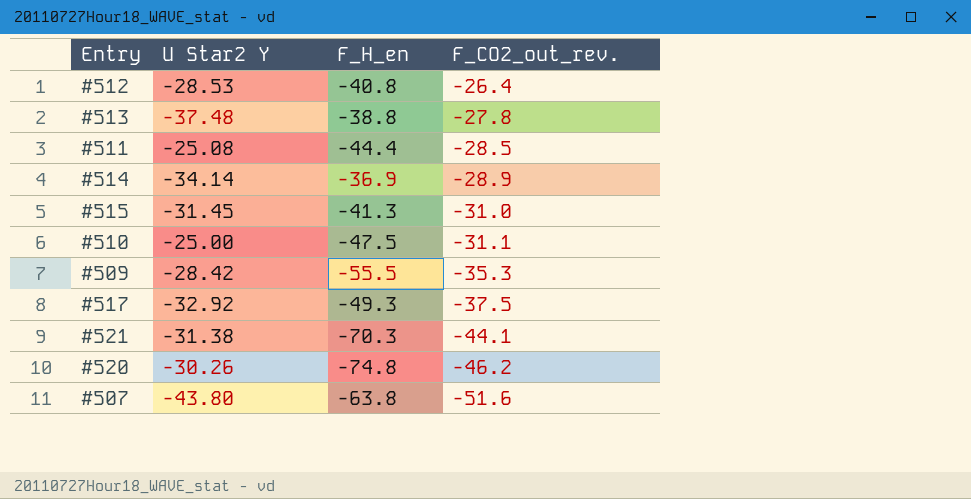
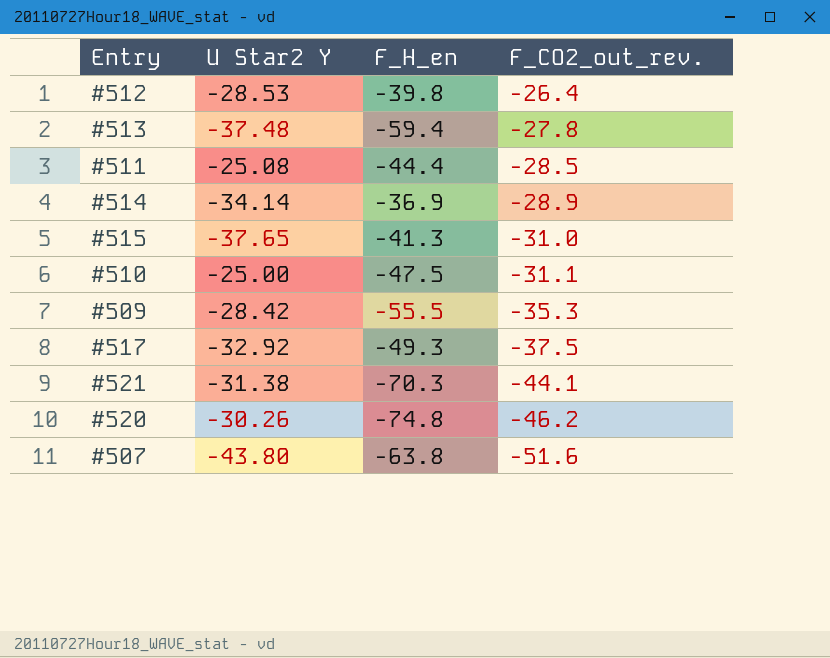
#512 | F_H_en: -40.8 -> -39.8
#513 | F_H_en: -38.8 -> -59.4
#515 | U Star2 Y: -31.45 -> -37.65

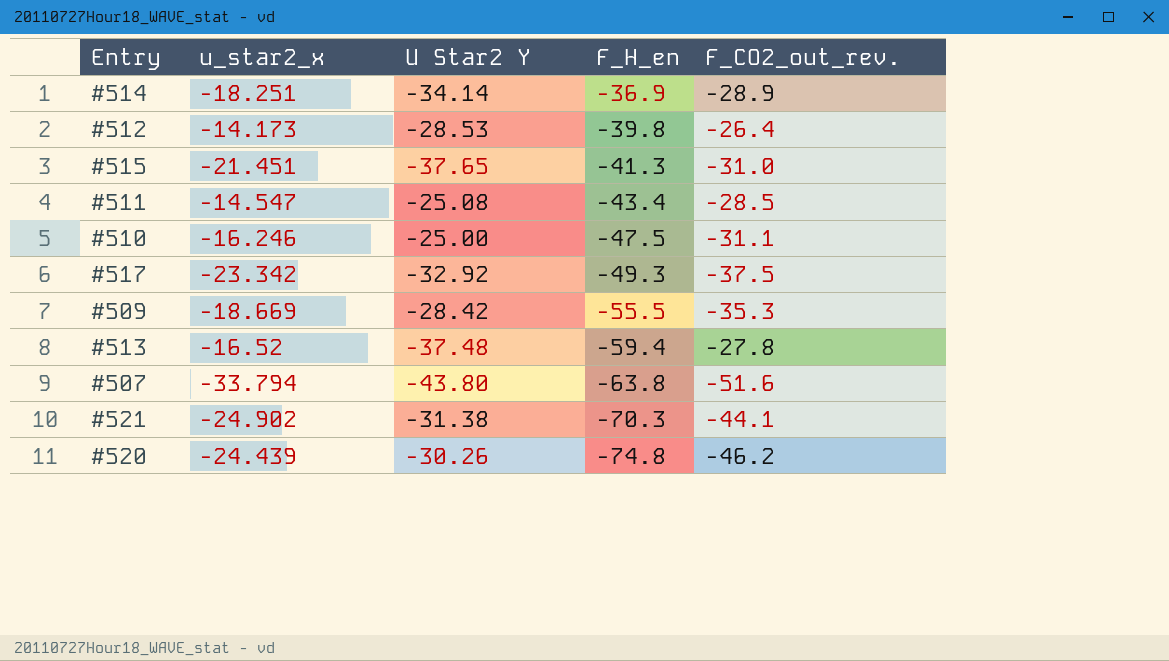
row order: F_CO2_out_rev. descending -> F_H_en descending
column u_star2_x | position: none -> 2
#511 | F_H_en: -44.4 -> -43.4

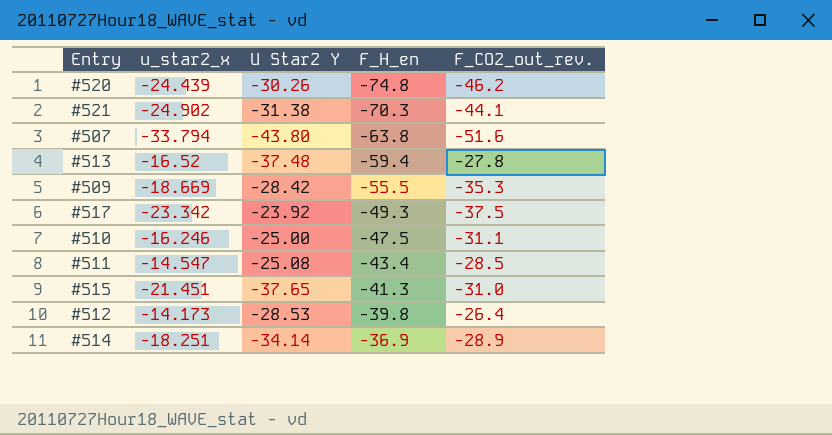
row order: F_H_en descending -> F_H_en ascending
#517 | U Star2 Y: -32.92 -> -23.92

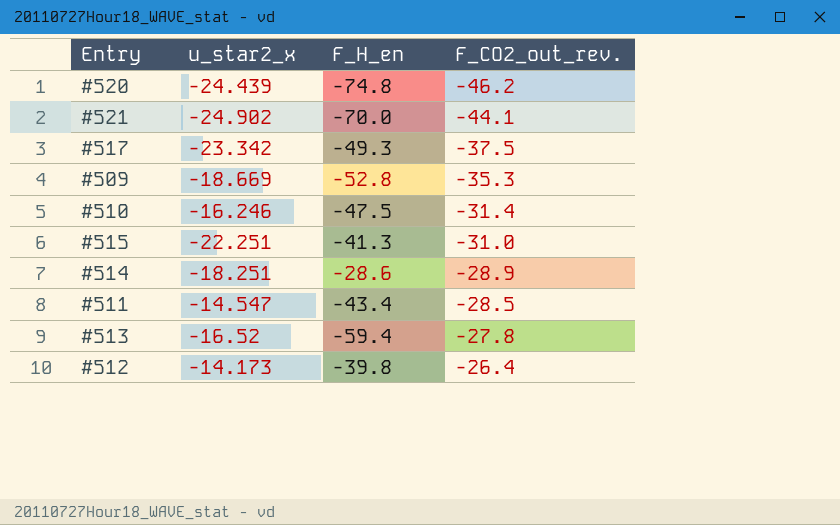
row order: F_H_en ascending -> F_CO2_out_rev. ascending
column U Star2 Y | position: 3 -> none
row #507: -33.794 | -43.80 | -63.8 | -51.6 -> none
#521 | F_H_en: -70.3 -> -70.0
#509 | F_H_en: -55.5 -> -52.8
#510 | F_CO2_out_rev.: -31.1 -> -31.4
#515 | u_star2_x: -21.451 -> -22.251
#514 | F_H_en: -36.9 -> -28.6

